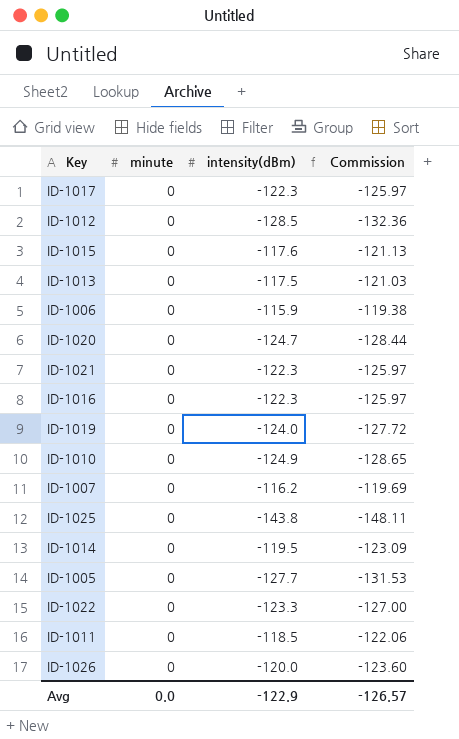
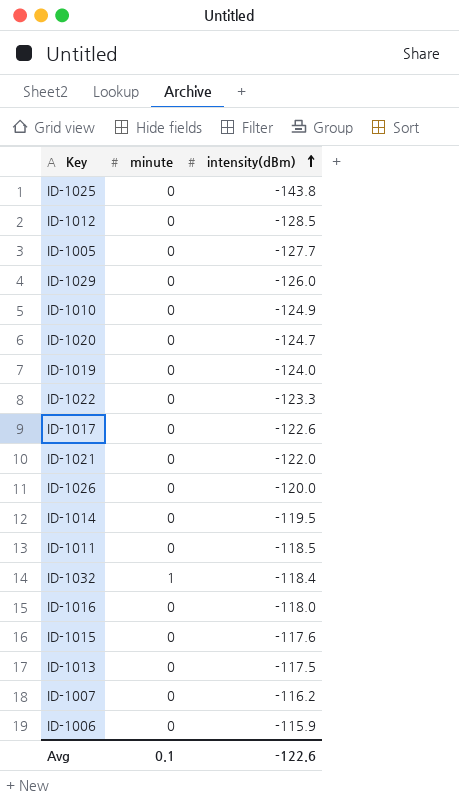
row order: none -> intensity(dBm) ascending
column Commission | formula: [intensity(dBm)] * 1.03 -> none
row ID-1029: none -> 0 | -126.0
ID-1017 | intensity(dBm): -122.3 -> -122.6
ID-1021 | intensity(dBm): -122.3 -> -122.0
row ID-1032: none -> 1 | -118.4
ID-1016 | intensity(dBm): -122.3 -> -118.0
Avg | minute: 0.0 -> 0.1
Avg | intensity(dBm): -122.9 -> -122.6

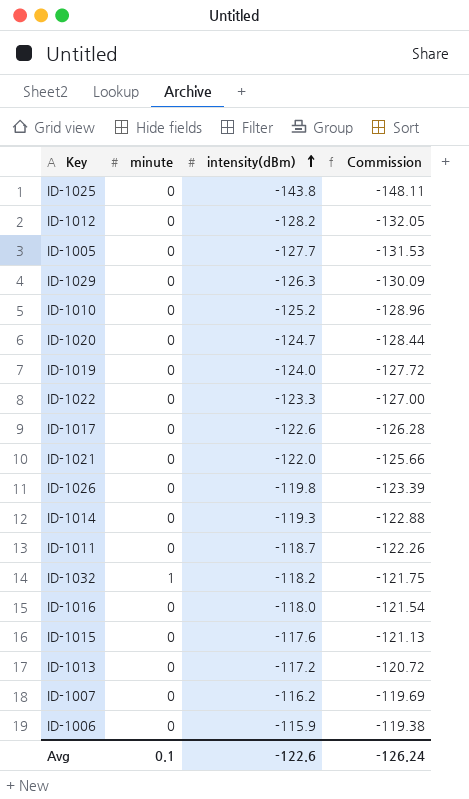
column Commission | formula: none -> [intensity(dBm)] * 1.03
ID-1012 | intensity(dBm): -128.5 -> -128.2
ID-1029 | intensity(dBm): -126.0 -> -126.3
ID-1010 | intensity(dBm): -124.9 -> -125.2
ID-1026 | intensity(dBm): -120.0 -> -119.8
ID-1014 | intensity(dBm): -119.5 -> -119.3
ID-1011 | intensity(dBm): -118.5 -> -118.7
ID-1032 | intensity(dBm): -118.4 -> -118.2
ID-1013 | intensity(dBm): -117.5 -> -117.2

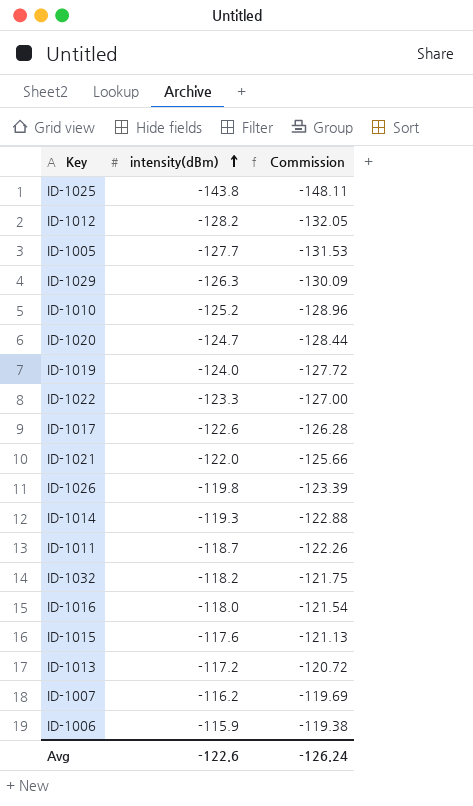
column minute | position: 2 -> none

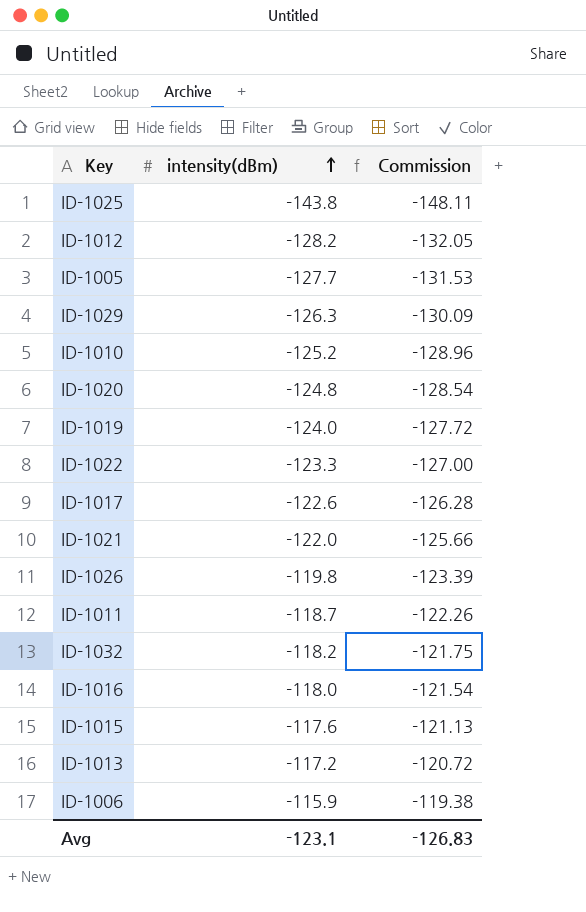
row ID-1014: -119.3 | -122.88 -> none
row ID-1007: -116.2 | -119.69 -> none
ID-1020 | intensity(dBm): -124.7 -> -124.8
ID-1020 | Commission: -128.44 -> -128.54
Avg | intensity(dBm): -122.6 -> -123.1
Avg | Commission: -126.24 -> -126.83

